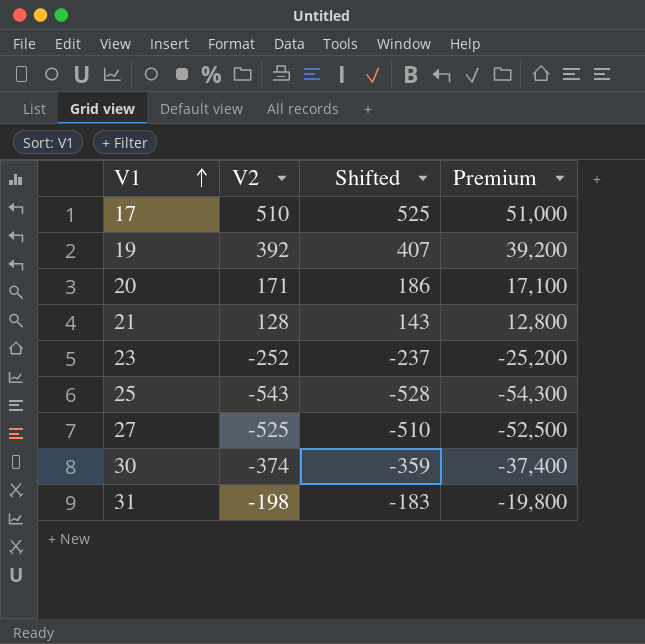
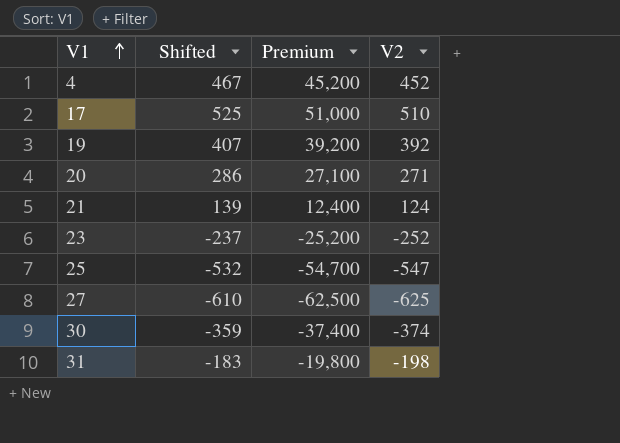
column V2 | position: 2 -> 4
row 4: none -> 467 | 45,200 | 452
20 | Shifted: 186 -> 286
20 | Premium: 17,100 -> 27,100
20 | V2: 171 -> 271
21 | Shifted: 143 -> 139
21 | Premium: 12,800 -> 12,400
21 | V2: 128 -> 124
25 | Shifted: -528 -> -532
25 | Premium: -54,300 -> -54,700
25 | V2: -543 -> -547
27 | Shifted: -510 -> -610
27 | Premium: -52,500 -> -62,500
27 | V2: -525 -> -625

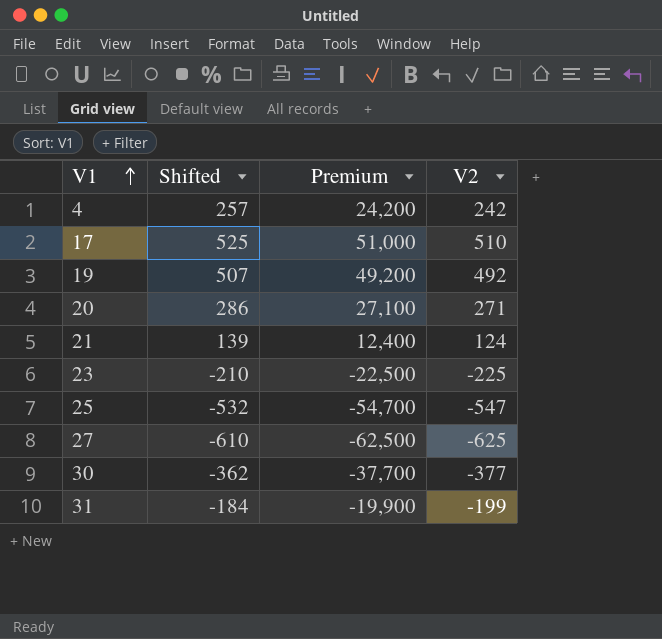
4 | Shifted: 467 -> 257
4 | Premium: 45,200 -> 24,200
4 | V2: 452 -> 242
19 | Shifted: 407 -> 507
19 | Premium: 39,200 -> 49,200
19 | V2: 392 -> 492
23 | Shifted: -237 -> -210
23 | Premium: -25,200 -> -22,500
23 | V2: -252 -> -225
30 | Shifted: -359 -> -362
30 | Premium: -37,400 -> -37,700
30 | V2: -374 -> -377
31 | Shifted: -183 -> -184
31 | Premium: -19,800 -> -19,900
31 | V2: -198 -> -199

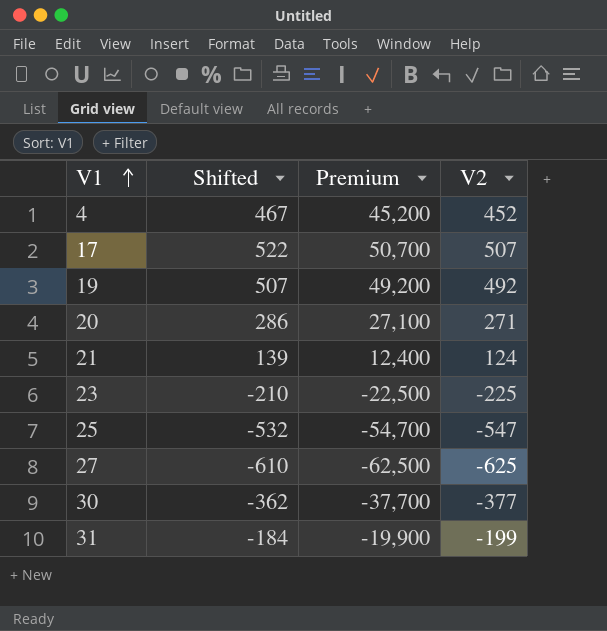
4 | Shifted: 257 -> 467
4 | Premium: 24,200 -> 45,200
4 | V2: 242 -> 452
17 | Shifted: 525 -> 522
17 | Premium: 51,000 -> 50,700
17 | V2: 510 -> 507

